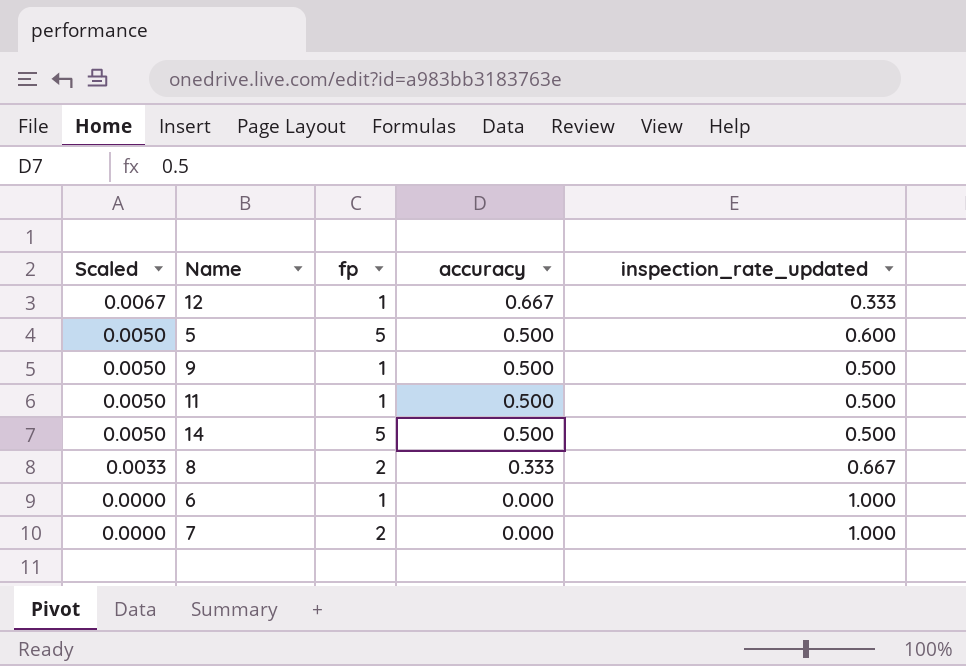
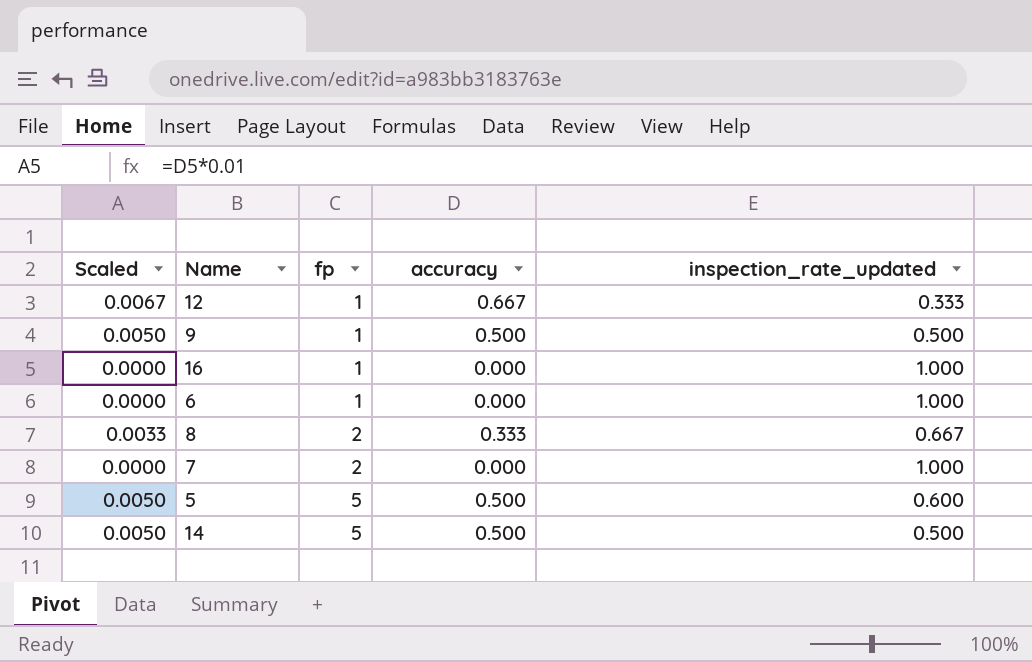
row order: Scaled descending -> fp ascending
row 11: 0.0050 | 1 | 0.500 | 0.500 -> none
row 16: none -> 0.0000 | 1 | 0.000 | 1.000

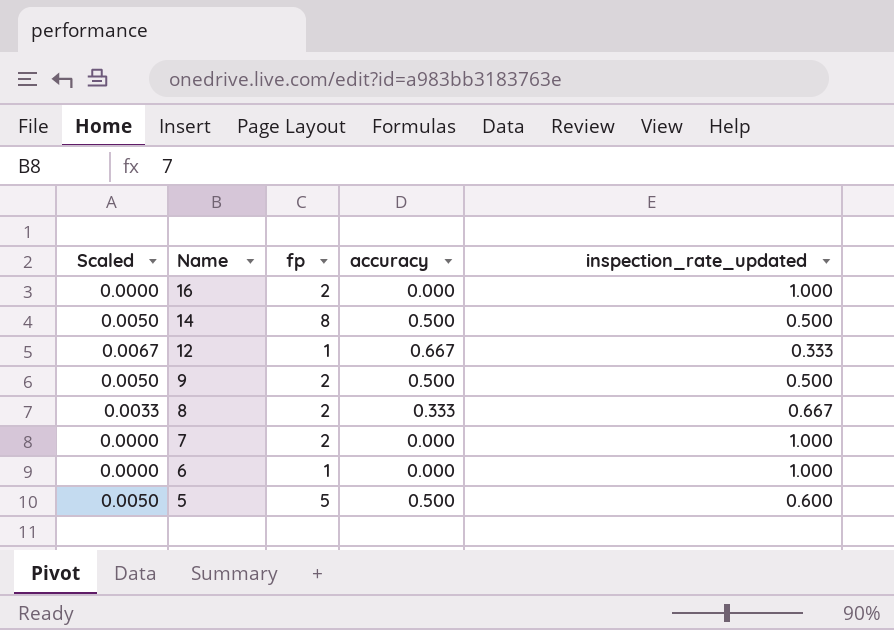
row order: fp ascending -> Name descending
16 | fp: 1 -> 2
14 | fp: 5 -> 8
9 | fp: 1 -> 2

